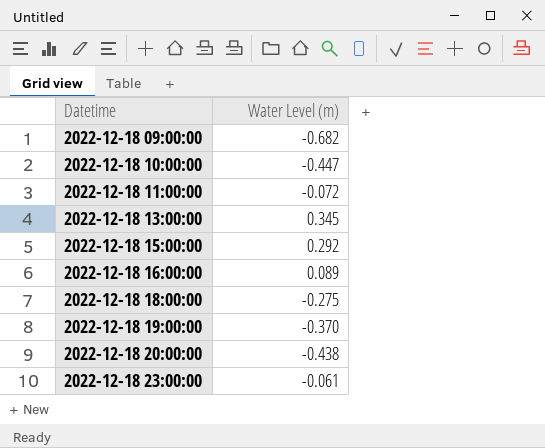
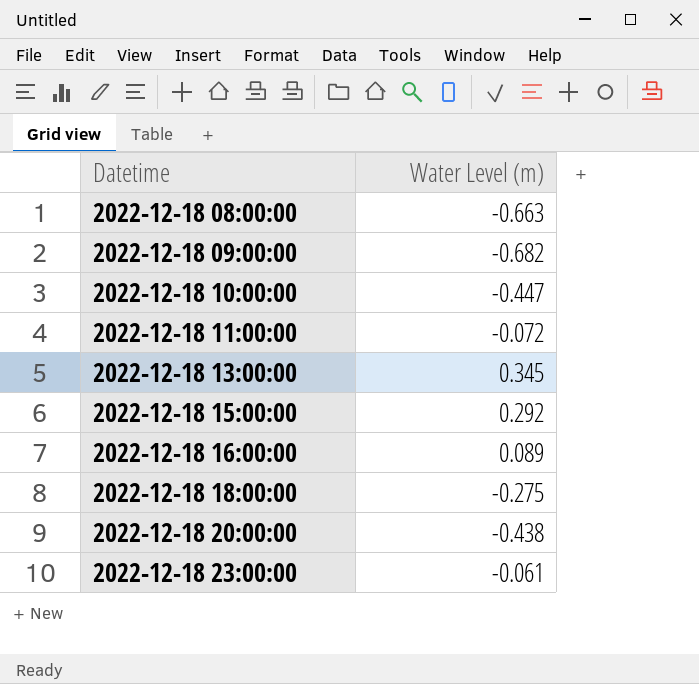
row 2022-12-18 19:00:00: -0.370 -> none
row 2022-12-18 08:00:00: none -> -0.663

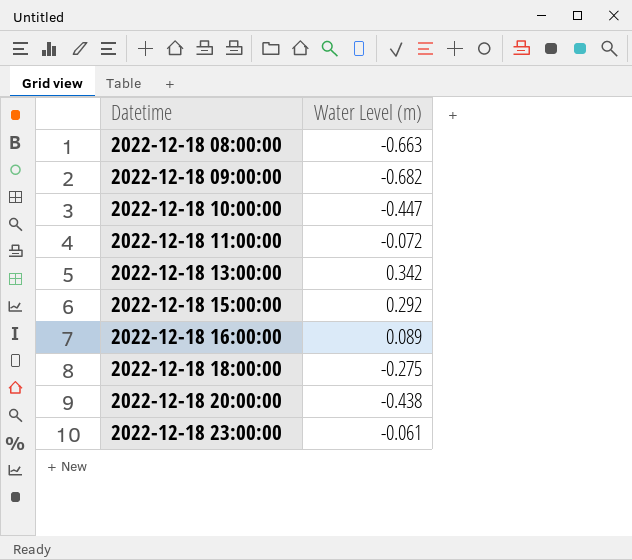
2022-12-18 13:00:00 | Water Level (m): 0.345 -> 0.342

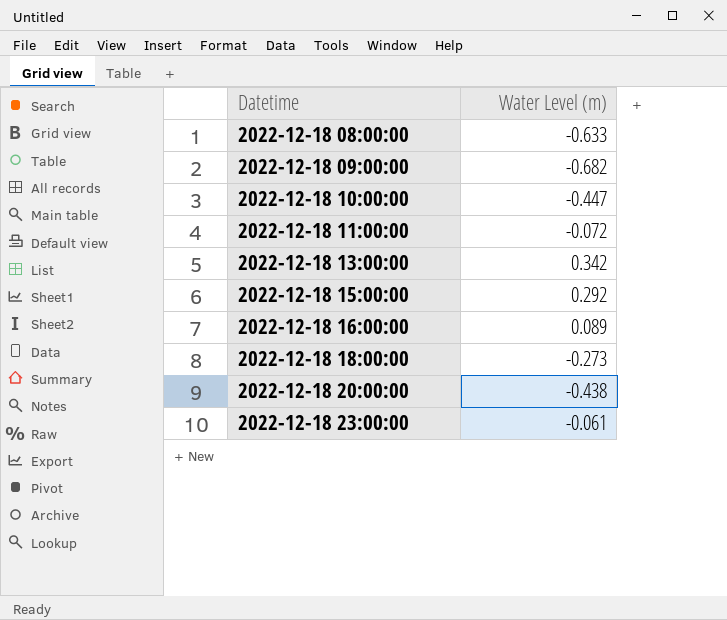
2022-12-18 08:00:00 | Water Level (m): -0.663 -> -0.633
2022-12-18 18:00:00 | Water Level (m): -0.275 -> -0.273

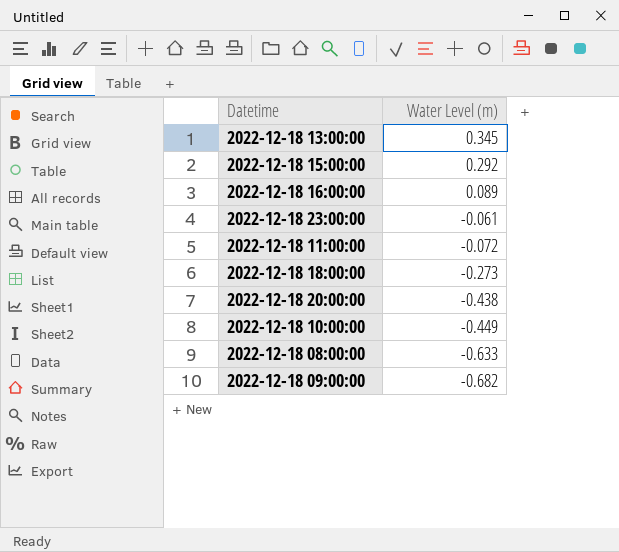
row order: Datetime ascending -> Water Level (m) descending
2022-12-18 13:00:00 | Water Level (m): 0.342 -> 0.345
2022-12-18 10:00:00 | Water Level (m): -0.447 -> -0.449

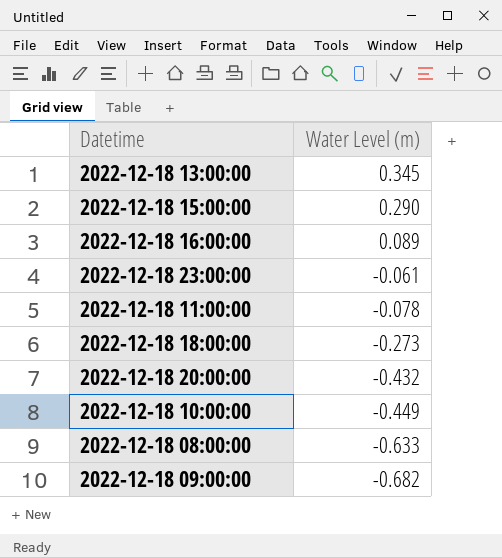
2022-12-18 15:00:00 | Water Level (m): 0.292 -> 0.290
2022-12-18 11:00:00 | Water Level (m): -0.072 -> -0.078
2022-12-18 20:00:00 | Water Level (m): -0.438 -> -0.432

